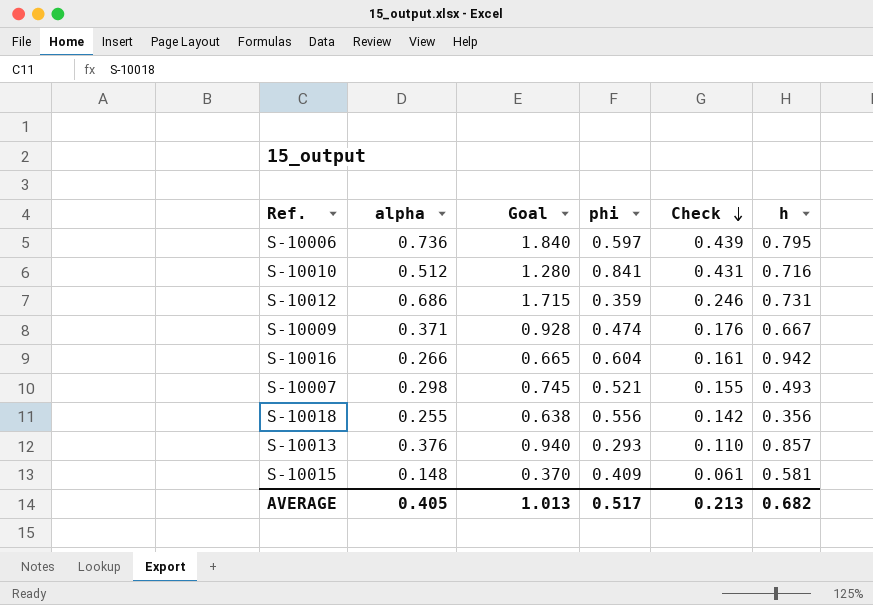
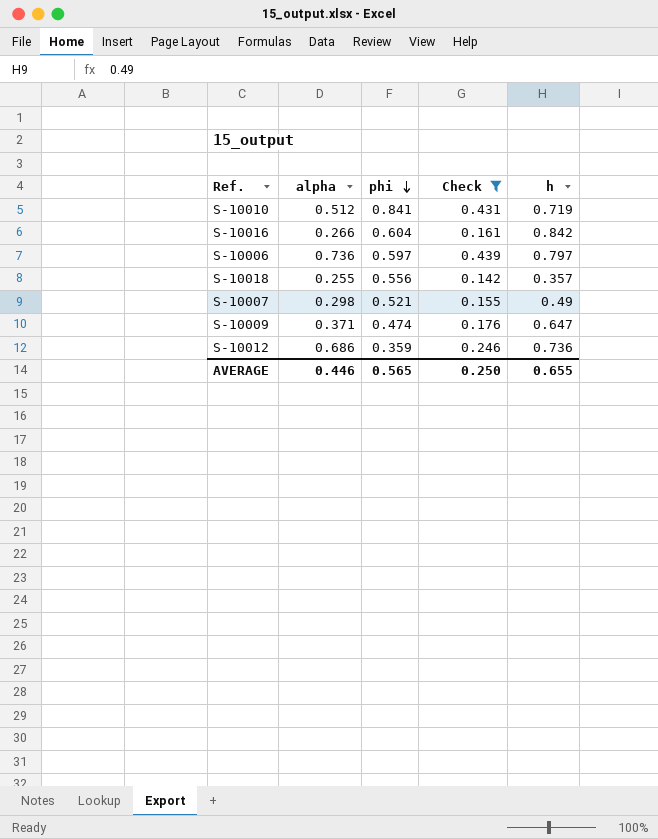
filter: none -> Check >= 0.142
row order: Check descending -> phi descending
column Goal | formula: [alpha] * 2.5 -> none
S-10010 | h: 0.716 -> 0.719
S-10016 | h: 0.942 -> 0.842
S-10006 | h: 0.795 -> 0.797
S-10018 | h: 0.356 -> 0.357
S-10007 | h: 0.493 -> 0.49
S-10009 | h: 0.667 -> 0.647
S-10012 | h: 0.731 -> 0.736
AVERAGE | alpha: 0.405 -> 0.446
AVERAGE | phi: 0.517 -> 0.565
AVERAGE | Check: 0.213 -> 0.250
AVERAGE | h: 0.682 -> 0.655

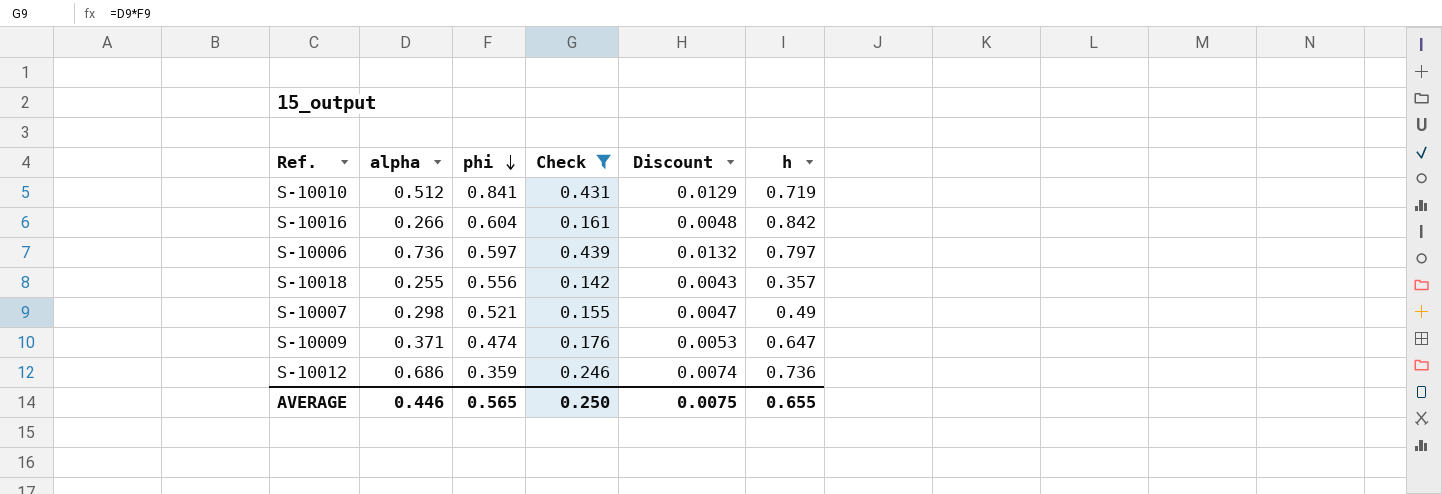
column Discount | formula: none -> [Check] * 0.03

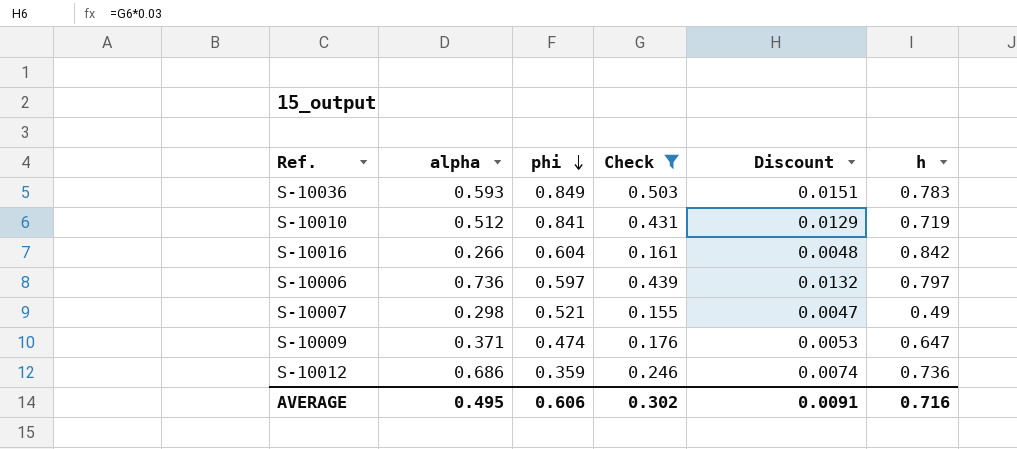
row S-10018: 0.255 | 0.556 | 0.142 | 0.0043 | 0.357 -> none
row S-10036: none -> 0.593 | 0.849 | 0.503 | 0.0151 | 0.783
AVERAGE | alpha: 0.446 -> 0.495
AVERAGE | phi: 0.565 -> 0.606
AVERAGE | Check: 0.250 -> 0.302
AVERAGE | Discount: 0.0075 -> 0.0091
AVERAGE | h: 0.655 -> 0.716

